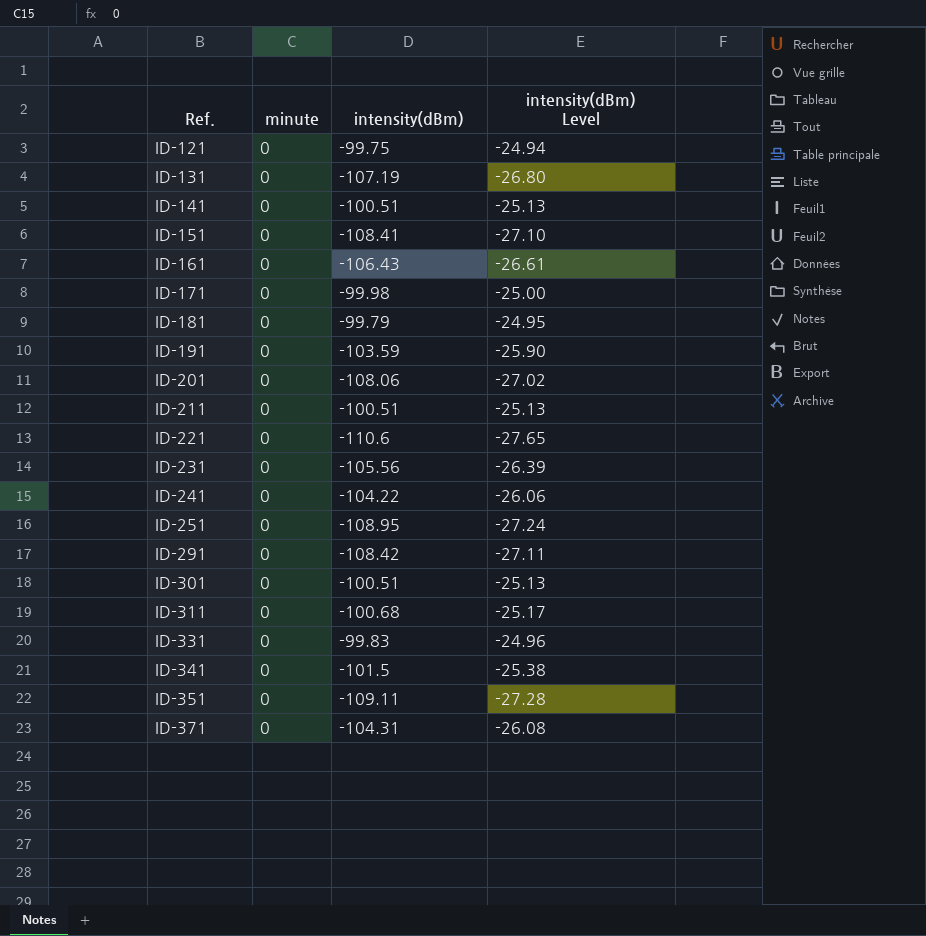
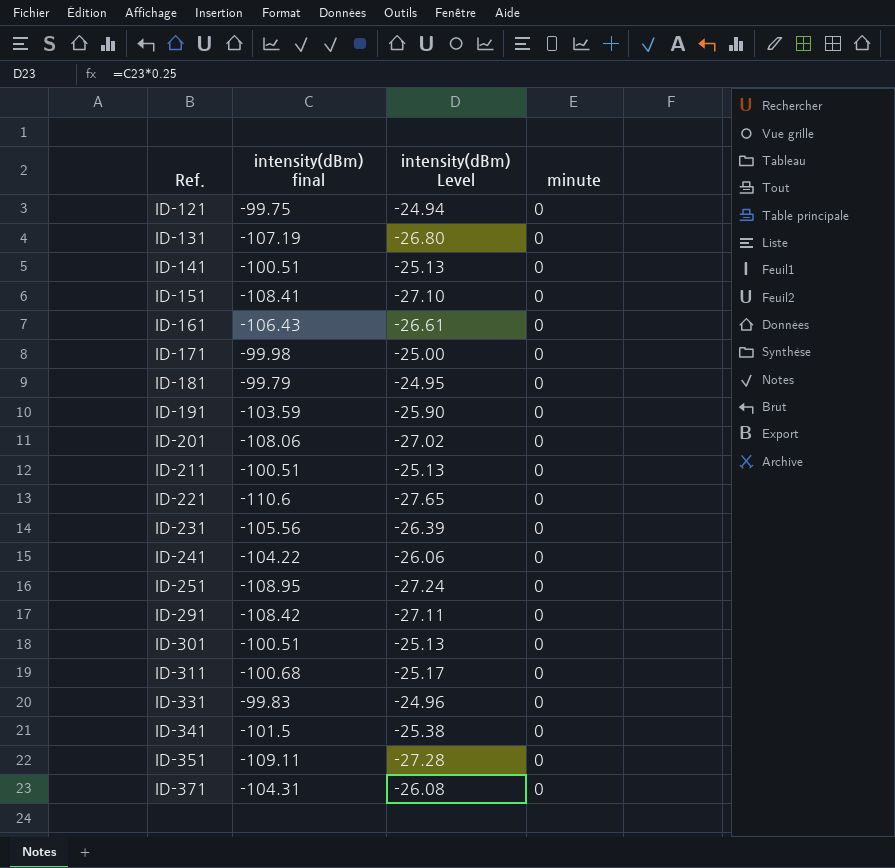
column name: intensity(dBm) -> intensity(dBm) final
column minute | position: 2 -> 4

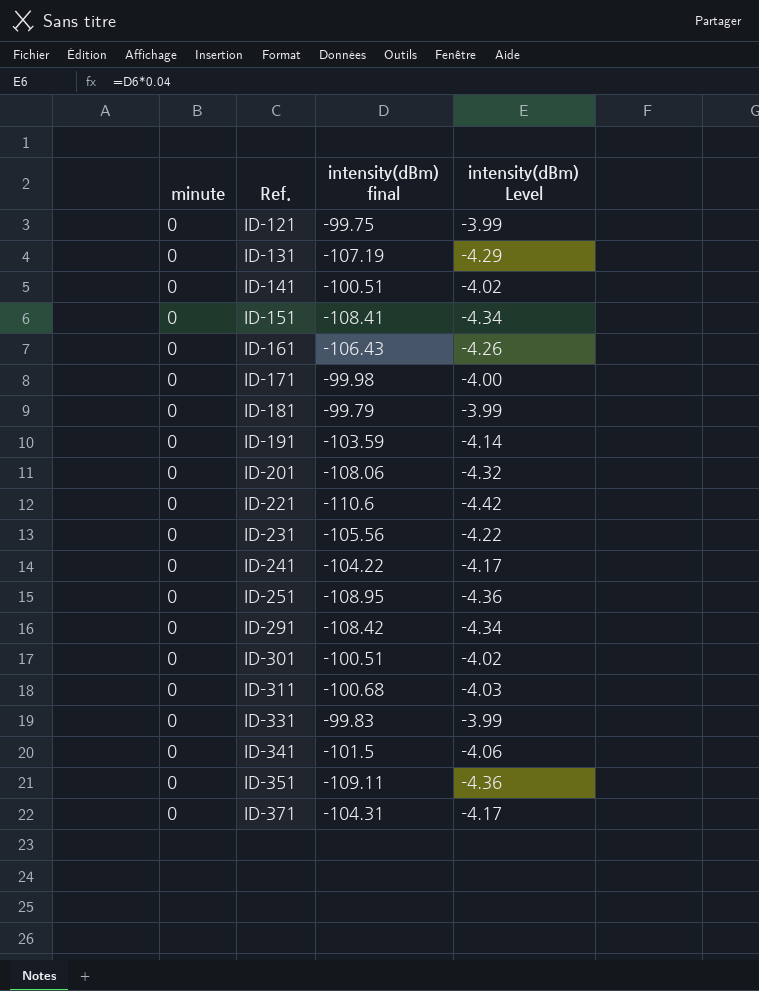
column minute | position: 4 -> 1
column intensity(dBm) Level | formula: [intensity(dBm) final] * 0.25 -> [intensity(dBm) final] * 0.04
row ID-211: -100.51 | -25.13 | 0 -> none

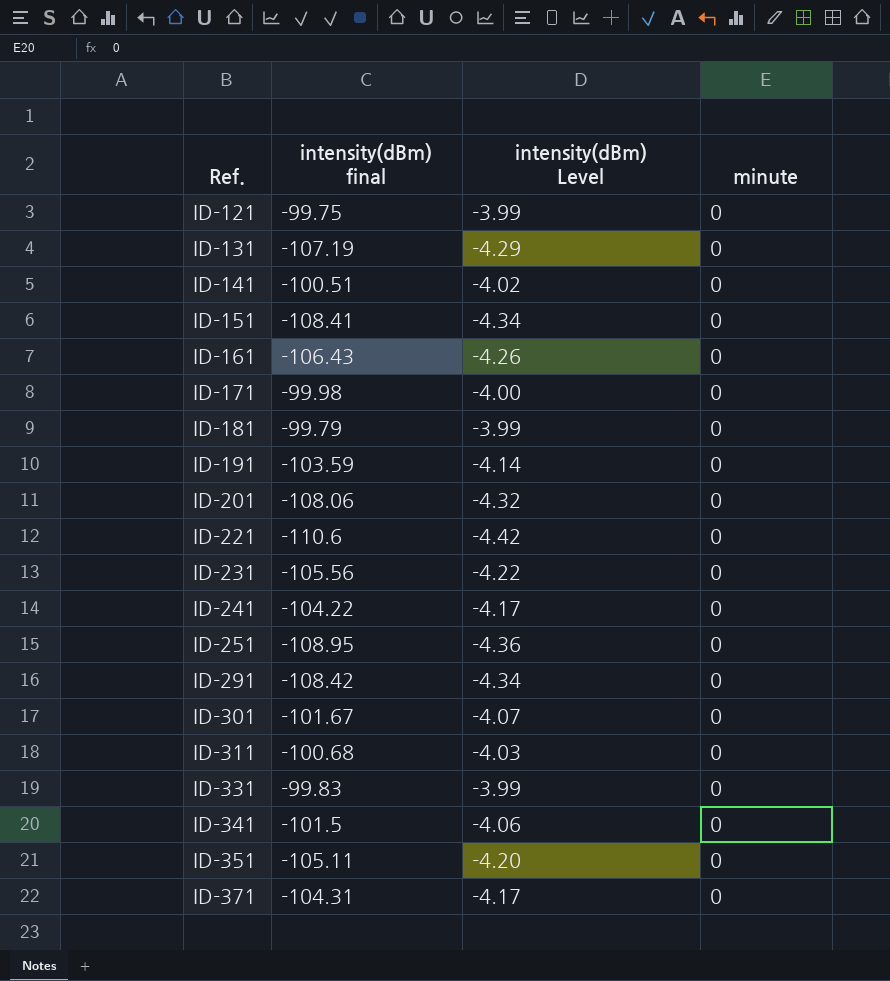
column minute | position: 1 -> 4
ID-301 | intensity(dBm) final: -100.51 -> -101.67
ID-301 | intensity(dBm) Level: -4.02 -> -4.07
ID-351 | intensity(dBm) final: -109.11 -> -105.11
ID-351 | intensity(dBm) Level: -4.36 -> -4.20

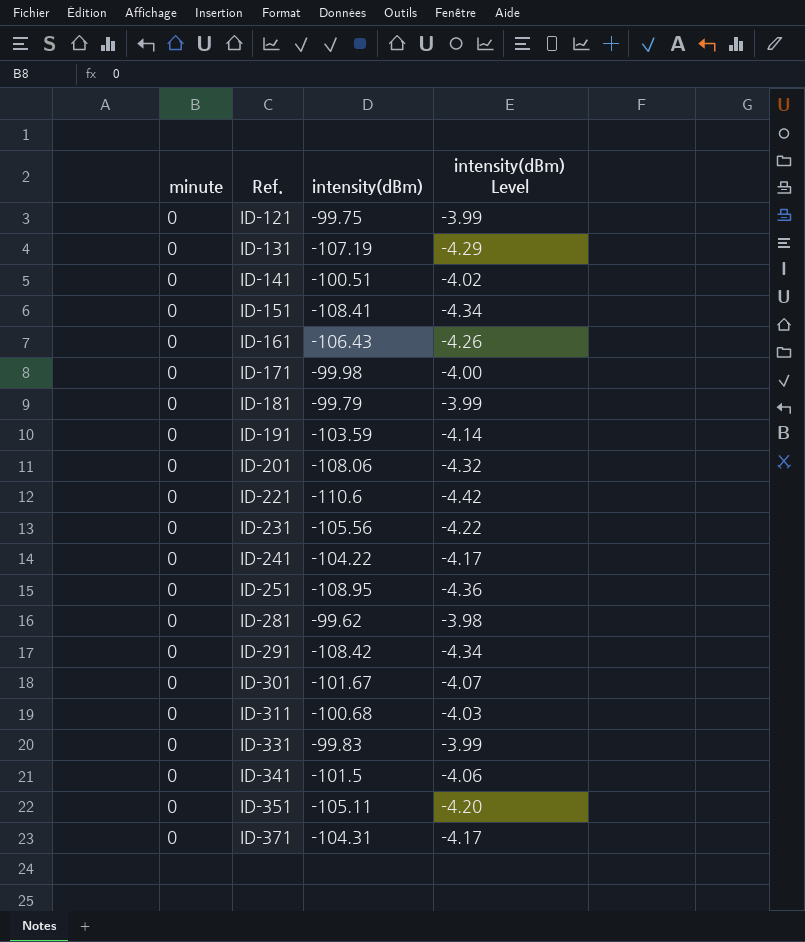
column minute | position: 4 -> 1
column name: intensity(dBm) final -> intensity(dBm)
row ID-281: none -> 0 | -99.62 | -3.98

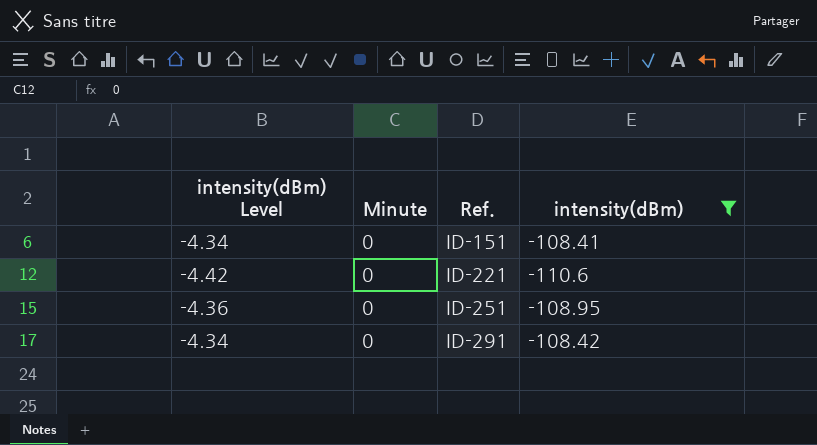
filter: none -> intensity(dBm) <= -108.41
column intensity(dBm) Level | position: 4 -> 1
column name: minute -> Minute

